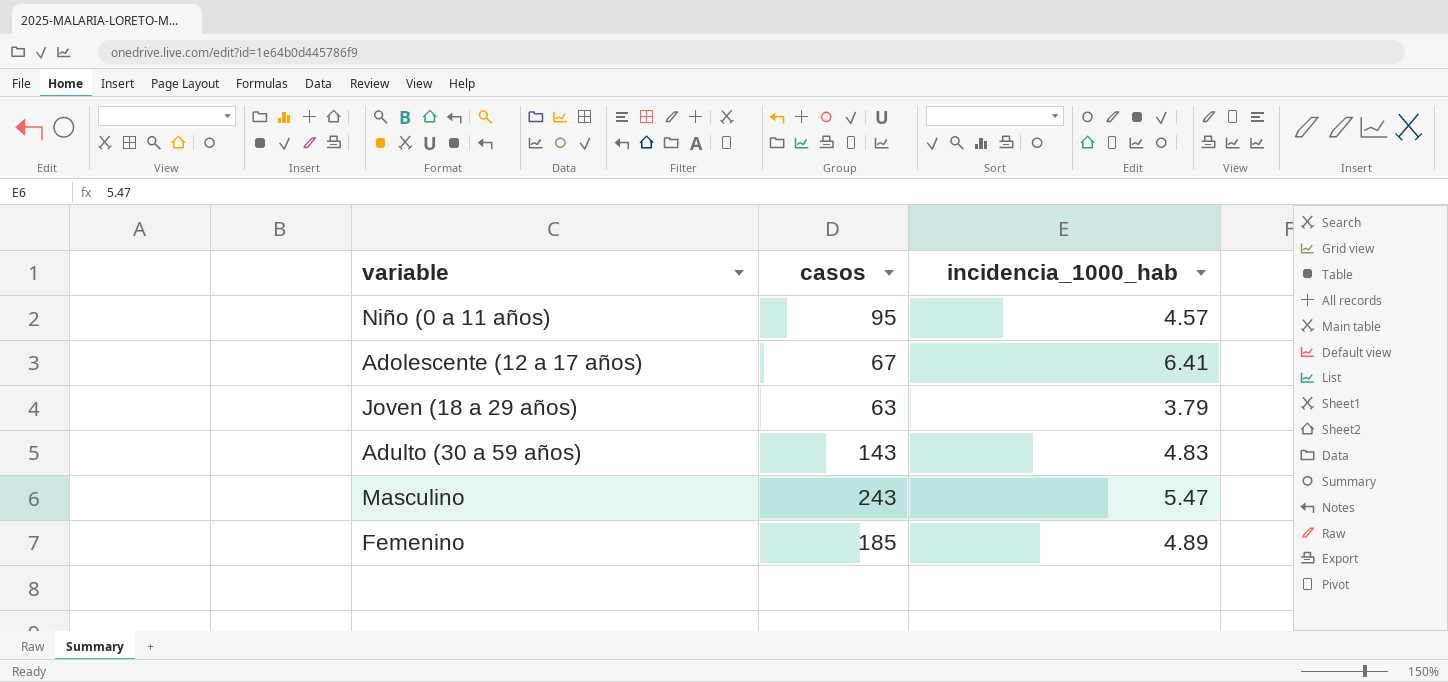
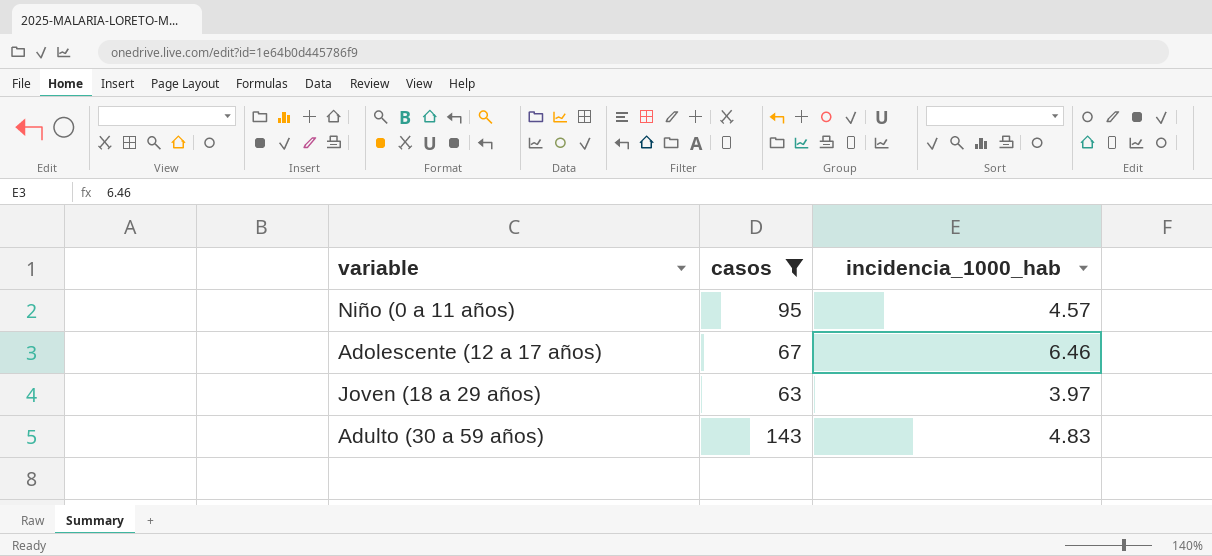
filter: none -> casos <= 143
Adolescente (12 a 17 años) | incidencia_1000_hab: 6.41 -> 6.46
Joven (18 a 29 años) | incidencia_1000_hab: 3.79 -> 3.97

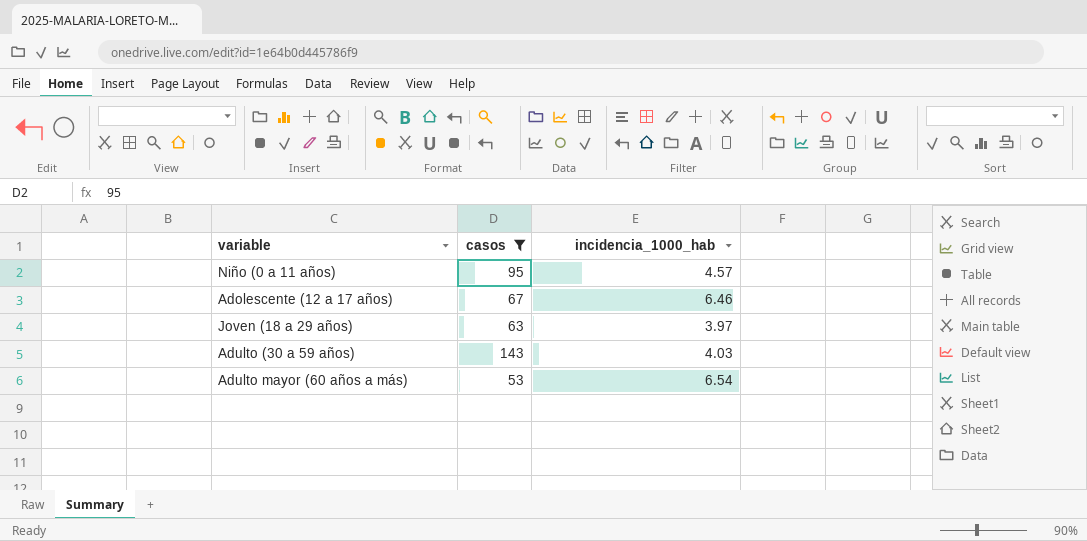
Adulto (30 a 59 años) | incidencia_1000_hab: 4.83 -> 4.03
row Adulto mayor (60 años a más): none -> 53 | 6.54

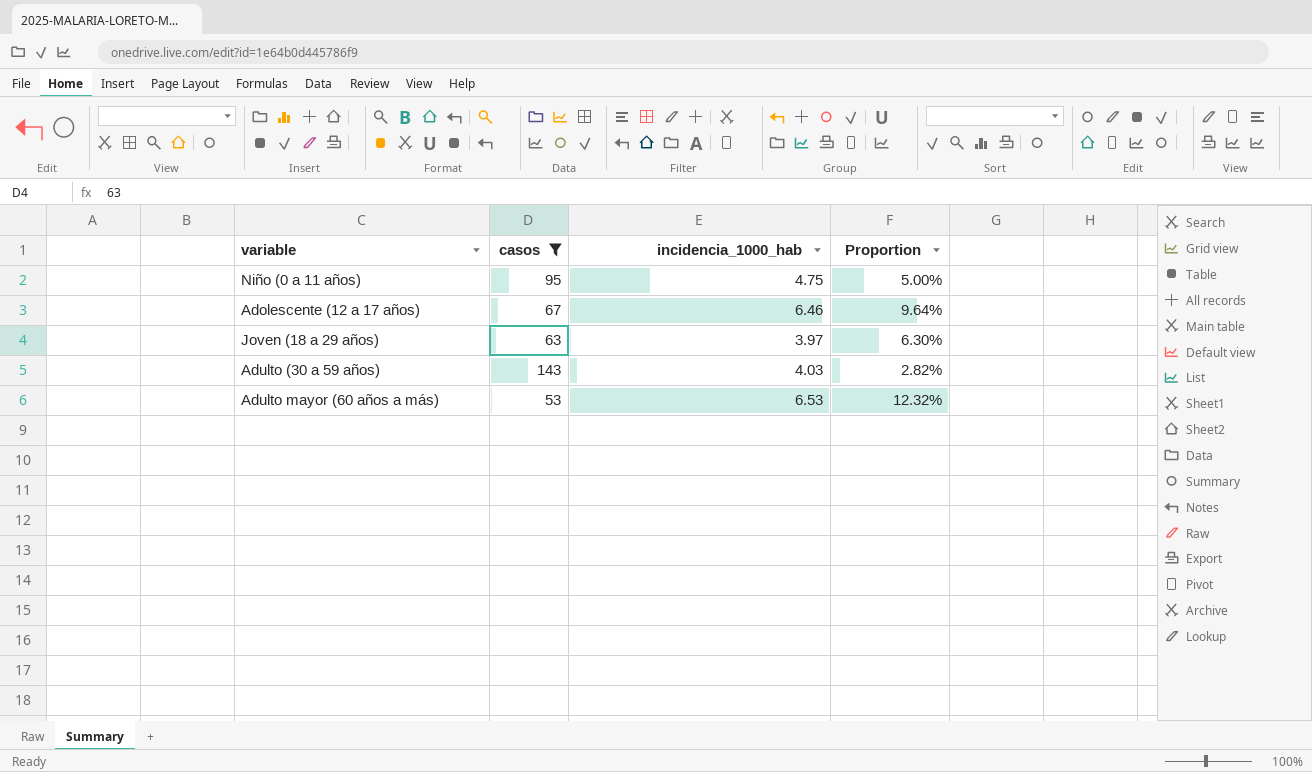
column Proportion | formula: none -> [incidencia_1000_hab] / [casos]
Niño (0 a 11 años) | incidencia_1000_hab: 4.57 -> 4.75
Adulto mayor (60 años a más) | incidencia_1000_hab: 6.54 -> 6.53

